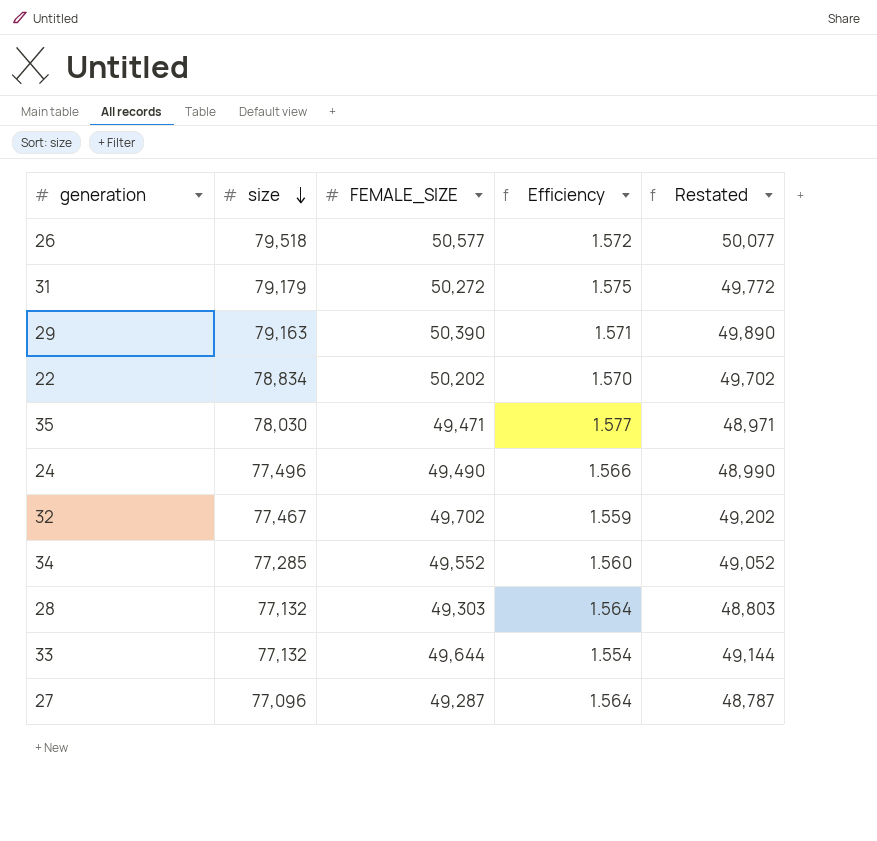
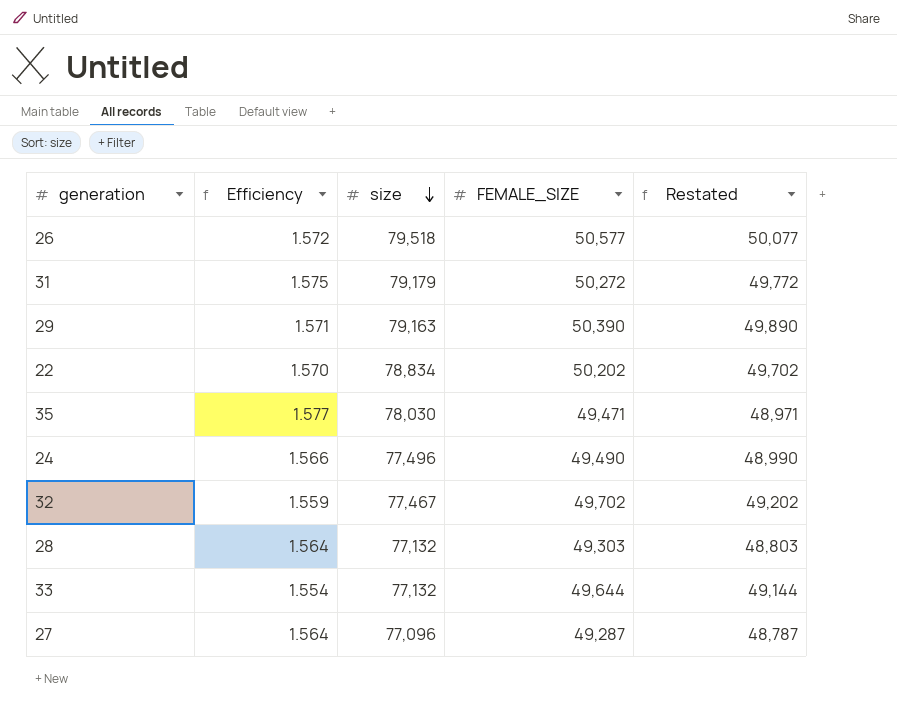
column Efficiency | position: 4 -> 2
row 34: 77,285 | 49,552 | 1.560 | 49,052 -> none

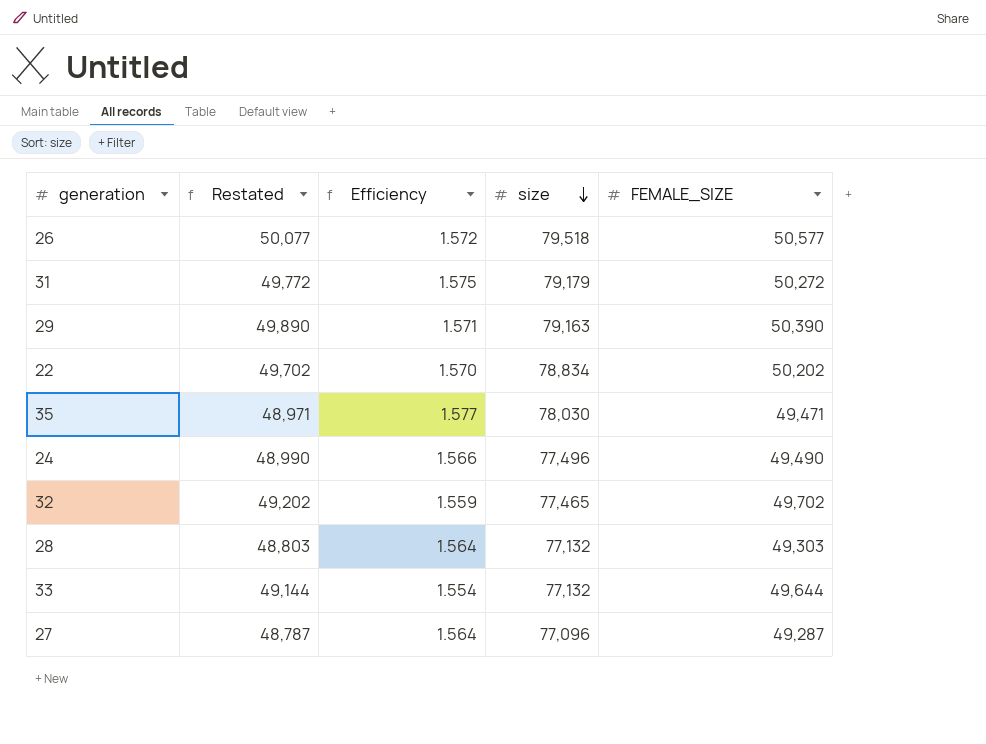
column Restated | position: 5 -> 2
32 | size: 77,467 -> 77,465

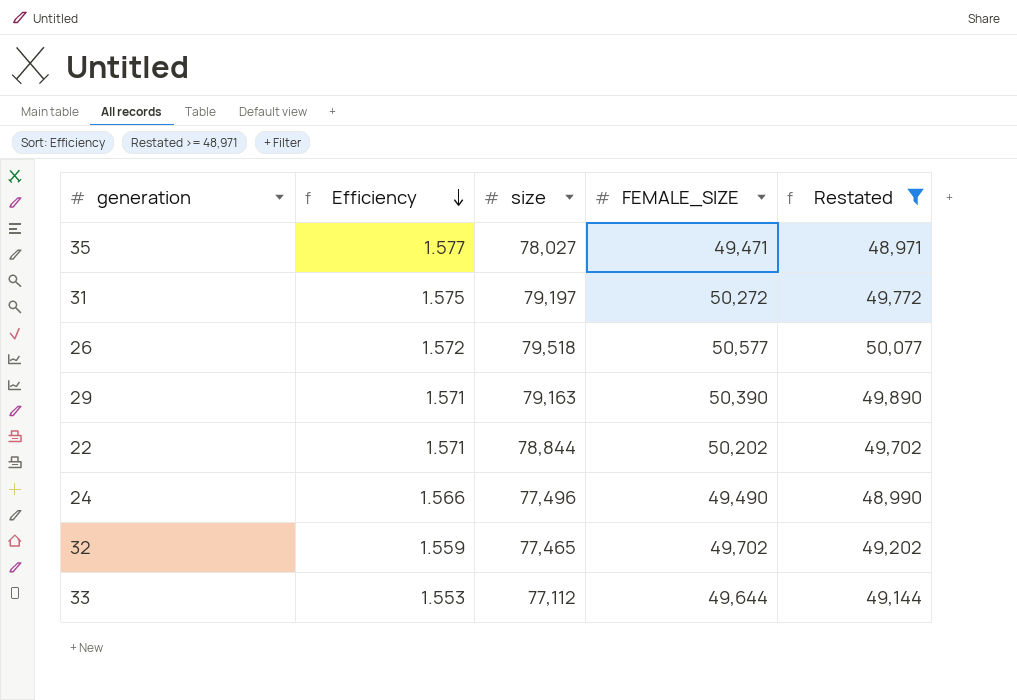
filter: none -> Restated >= 48,971
row order: size descending -> Efficiency descending
column Restated | position: 2 -> 5
35 | size: 78,030 -> 78,027
31 | size: 79,179 -> 79,197
22 | Efficiency: 1.570 -> 1.571
22 | size: 78,834 -> 78,844
33 | Efficiency: 1.554 -> 1.553
33 | size: 77,132 -> 77,112

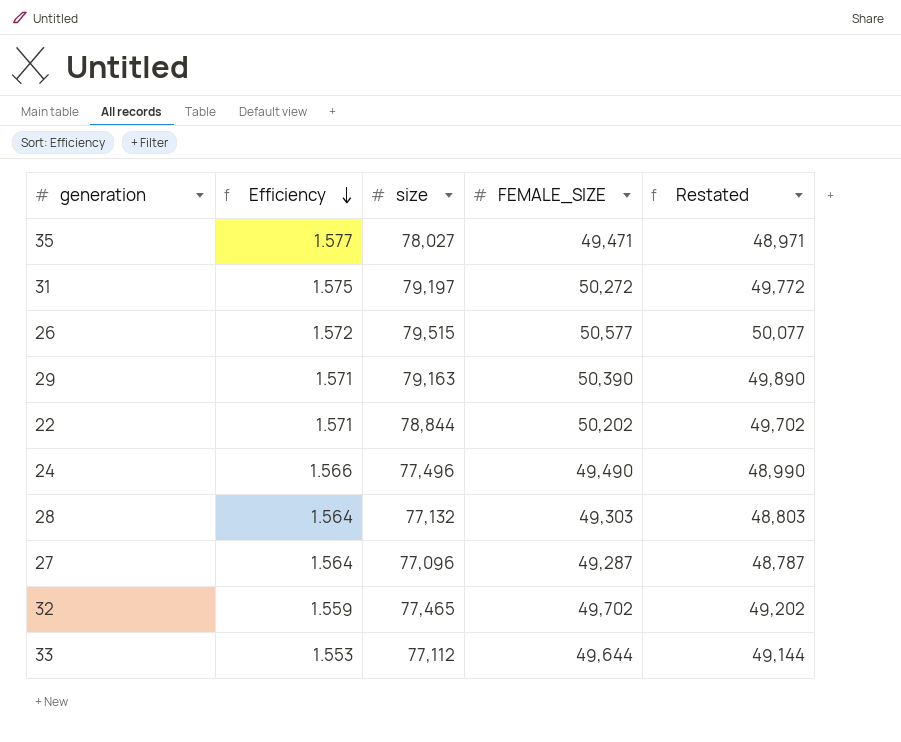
filter: Restated >= 48,971 -> none
26 | size: 79,518 -> 79,515

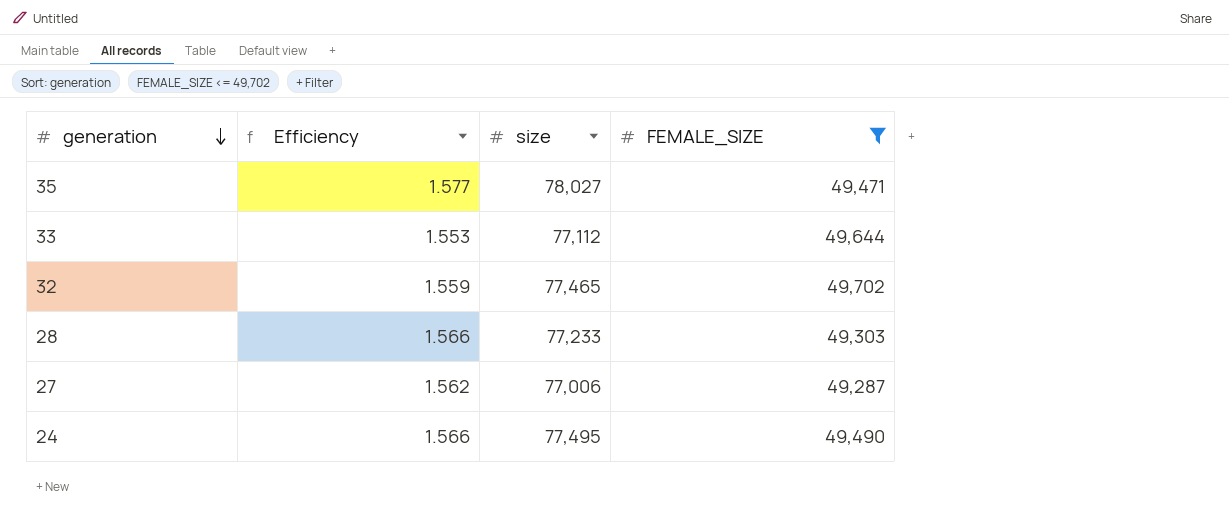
filter: none -> FEMALE_SIZE <= 49,702
row order: Efficiency descending -> generation descending
column Restated | formula: [FEMALE_SIZE] - 500 -> none
28 | Efficiency: 1.564 -> 1.566
28 | size: 77,132 -> 77,233
27 | Efficiency: 1.564 -> 1.562
27 | size: 77,096 -> 77,006
24 | size: 77,496 -> 77,495

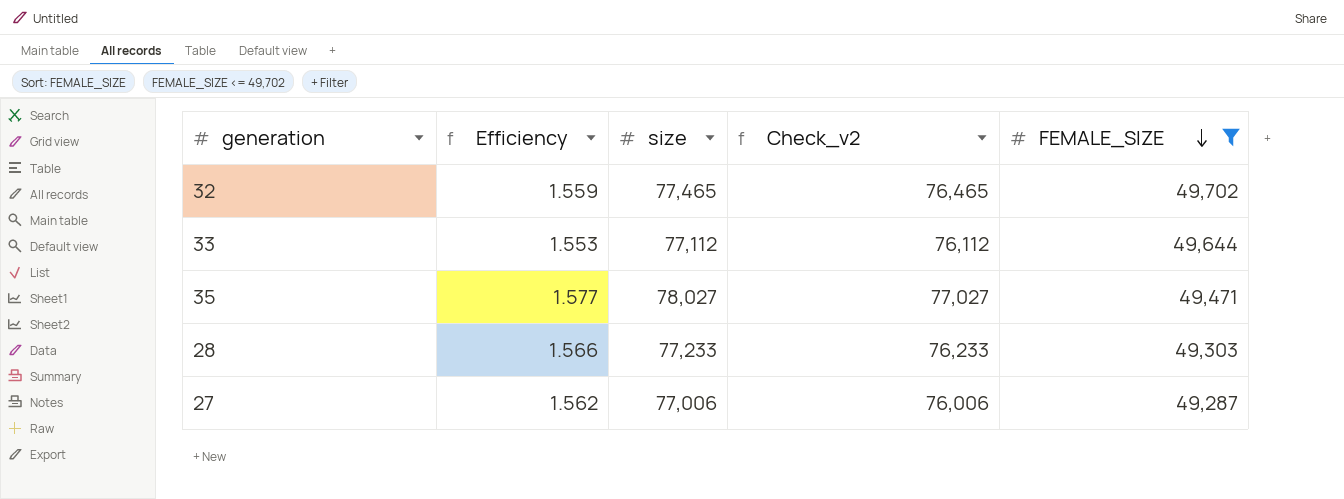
row order: generation descending -> FEMALE_SIZE descending
column Check_v2 | formula: none -> [size] - 1000
row 24: 1.566 | 77,495 | 49,490 -> none

